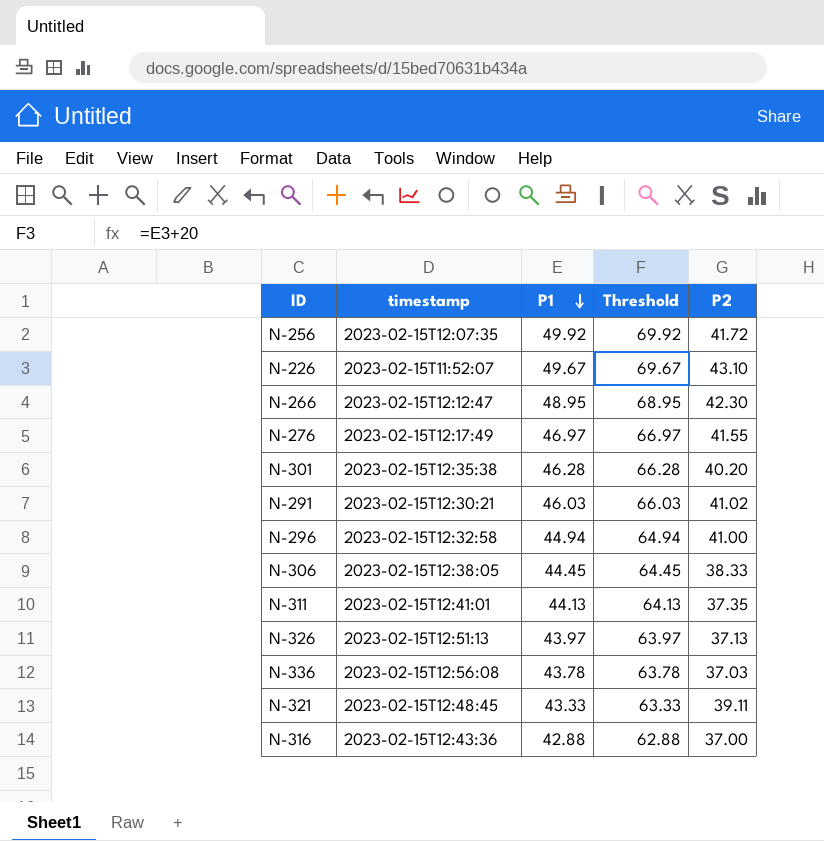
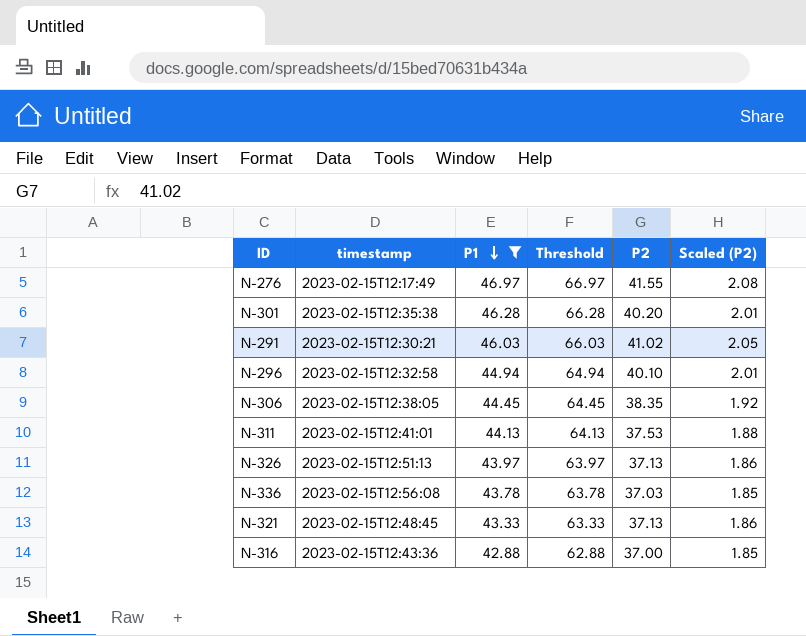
filter: none -> P1 <= 46.97
column Scaled (P2) | formula: none -> [P2] * 0.05
N-296 | P2: 41.00 -> 40.10
N-306 | P2: 38.33 -> 38.35
N-311 | P2: 37.35 -> 37.53
N-321 | P2: 39.11 -> 37.13

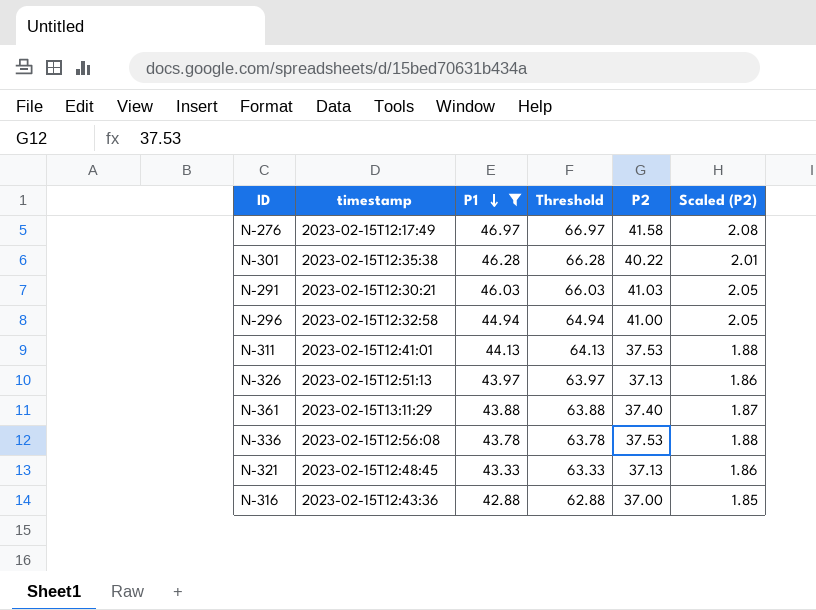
row N-306: 2023-02-15T12:38:05 | 44.45 | 64.45 | 38.35 | 1.92 -> none
N-276 | P2: 41.55 -> 41.58
N-301 | P2: 40.20 -> 40.22
N-291 | P2: 41.02 -> 41.03
N-296 | P2: 40.10 -> 41.00
N-296 | Scaled (P2): 2.01 -> 2.05
row N-361: none -> 2023-02-15T13:11:29 | 43.88 | 63.88 | 37.40 | 1.87
N-336 | P2: 37.03 -> 37.53
N-336 | Scaled (P2): 1.85 -> 1.88

